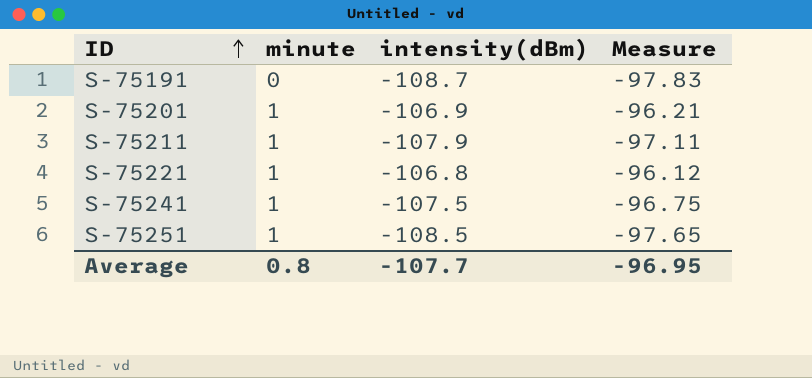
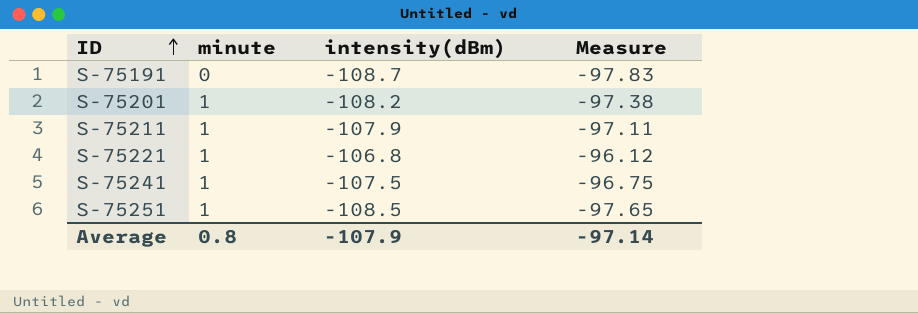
S-75201 | intensity(dBm): -106.9 -> -108.2
S-75201 | Measure: -96.21 -> -97.38
Average | intensity(dBm): -107.7 -> -107.9
Average | Measure: -96.95 -> -97.14

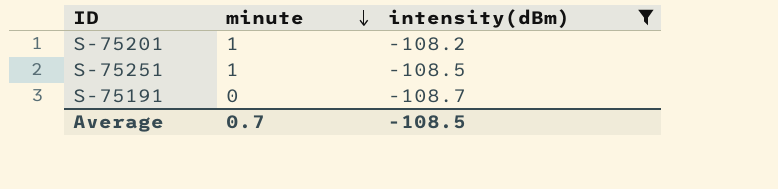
filter: none -> intensity(dBm) <= -108.2
row order: ID ascending -> minute descending
column Measure | formula: [intensity(dBm)] * 0.9 -> none
Average | minute: 0.8 -> 0.7
Average | intensity(dBm): -107.9 -> -108.5

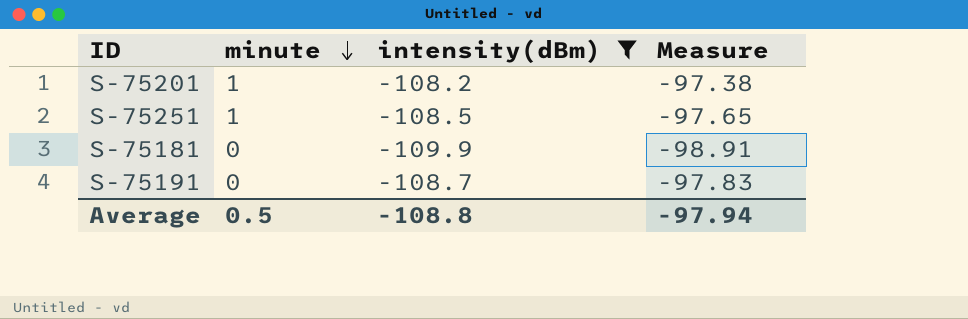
column Measure | formula: none -> [intensity(dBm)] * 0.9
row S-75181: none -> 0 | -109.9 | -98.91
Average | minute: 0.7 -> 0.5
Average | intensity(dBm): -108.5 -> -108.8

